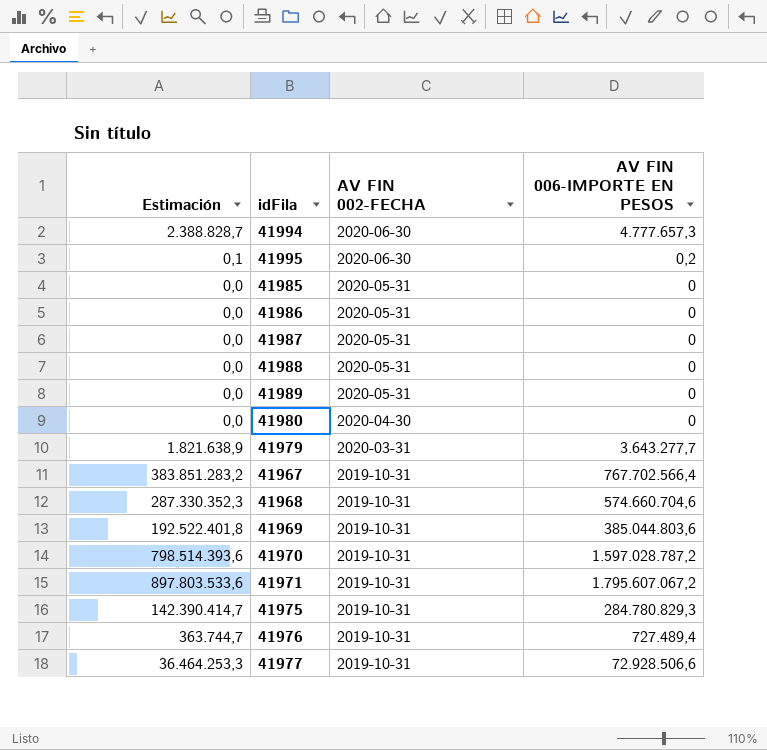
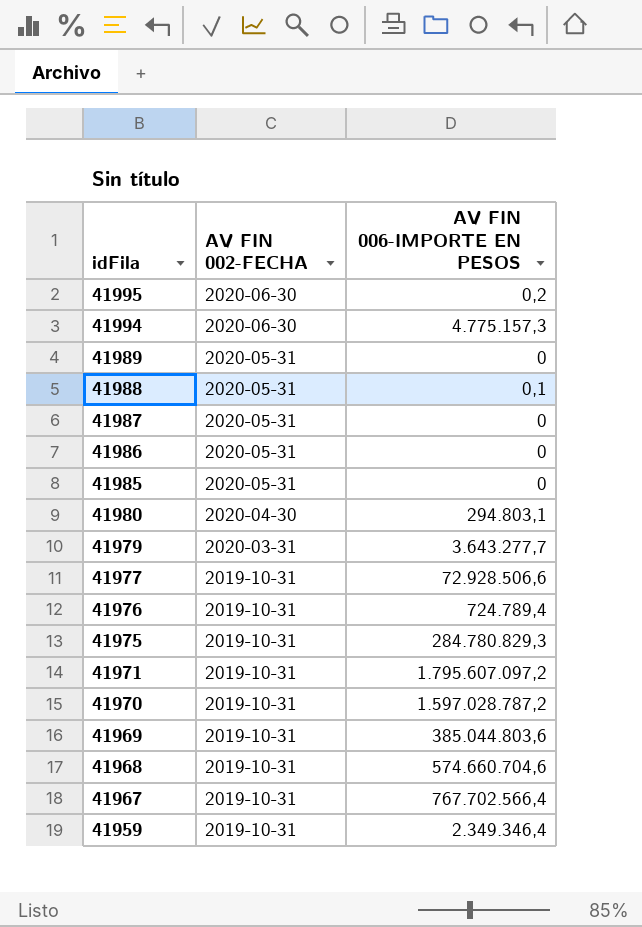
row order: AV FIN 002-FECHA descending -> idFila descending
column Estimación | formula: [AV FIN 006-IMPORTE EN PESOS] * 0,5 -> none
41994 | AV FIN 006-IMPORTE EN PESOS: 4.777.657,3 -> 4.775.157,3
41988 | AV FIN 006-IMPORTE EN PESOS: 0 -> 0,1
41980 | AV FIN 006-IMPORTE EN PESOS: 0 -> 294.803,1
41976 | AV FIN 006-IMPORTE EN PESOS: 727.489,4 -> 724.789,4
41971 | AV FIN 006-IMPORTE EN PESOS: 1.795.607.067,2 -> 1.795.607.097,2
row 41959: none -> 2019-10-31 | 2.349.346,4

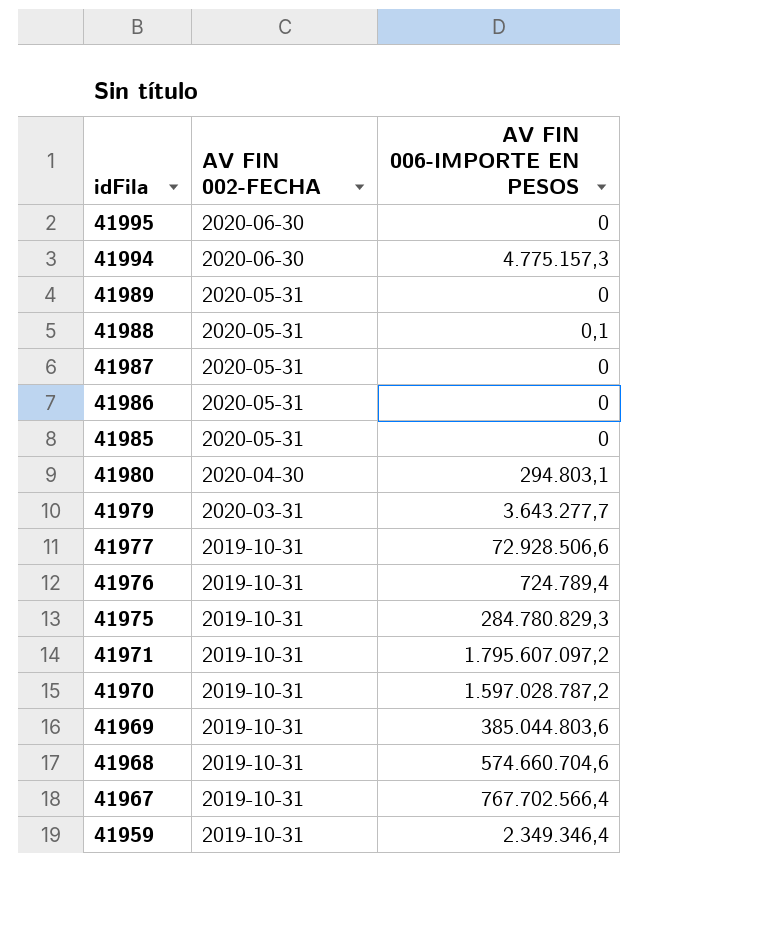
41995 | AV FIN 006-IMPORTE EN PESOS: 0,2 -> 0

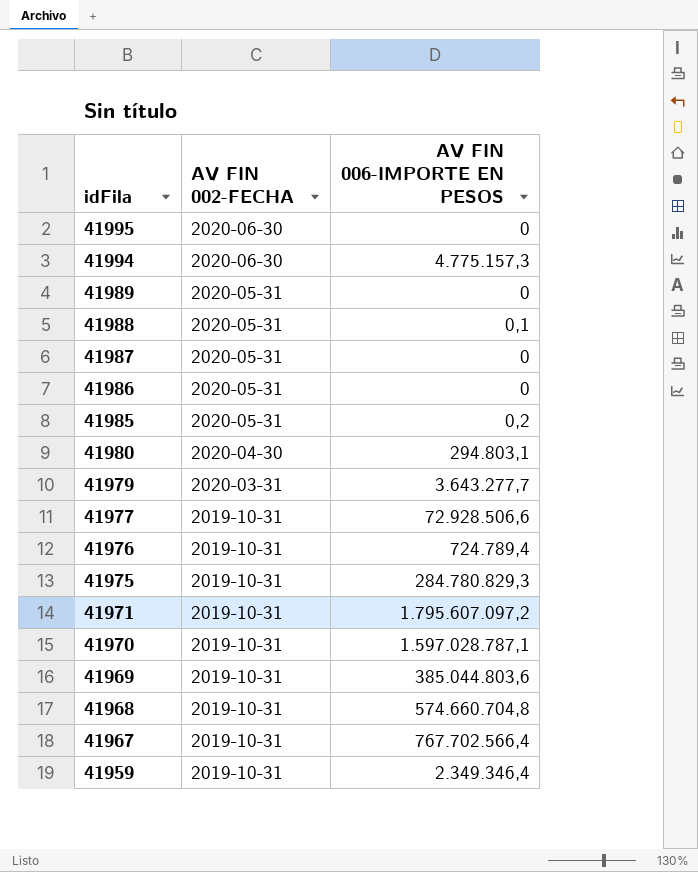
41985 | AV FIN 006-IMPORTE EN PESOS: 0 -> 0,2
41970 | AV FIN 006-IMPORTE EN PESOS: 1.597.028.787,2 -> 1.597.028.787,1
41968 | AV FIN 006-IMPORTE EN PESOS: 574.660.704,6 -> 574.660.704,8

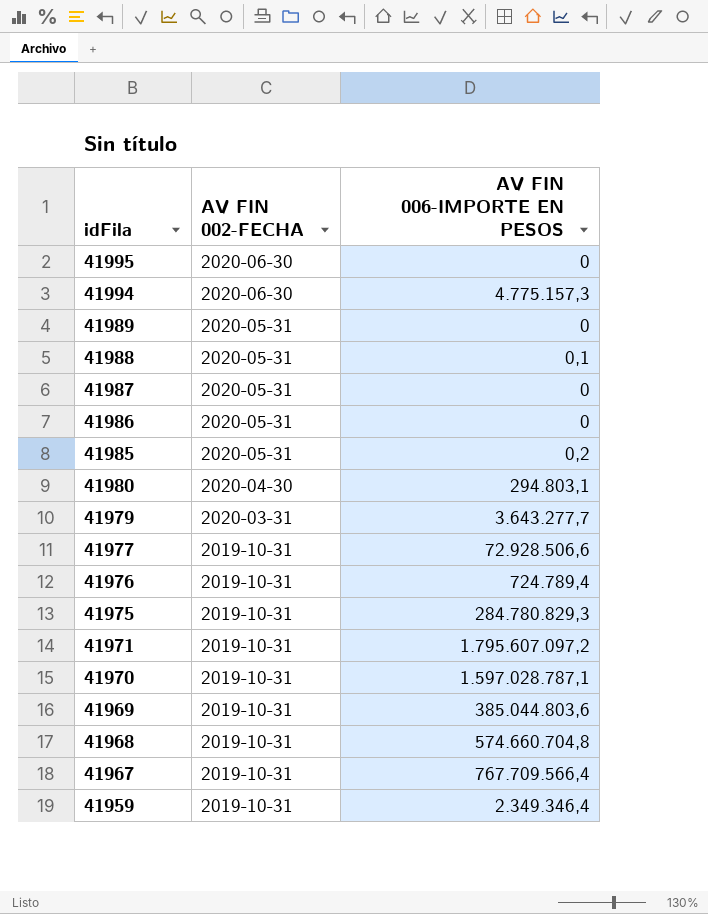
41967 | AV FIN 006-IMPORTE EN PESOS: 767.702.566,4 -> 767.709.566,4

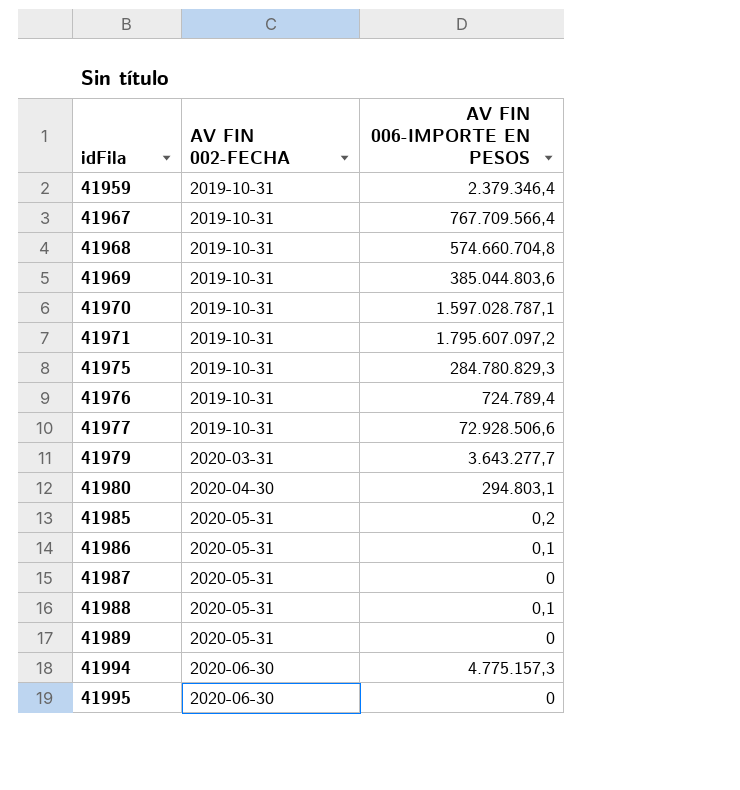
row order: idFila descending -> idFila ascending
41959 | AV FIN 006-IMPORTE EN PESOS: 2.349.346,4 -> 2.379.346,4
41986 | AV FIN 006-IMPORTE EN PESOS: 0 -> 0,1

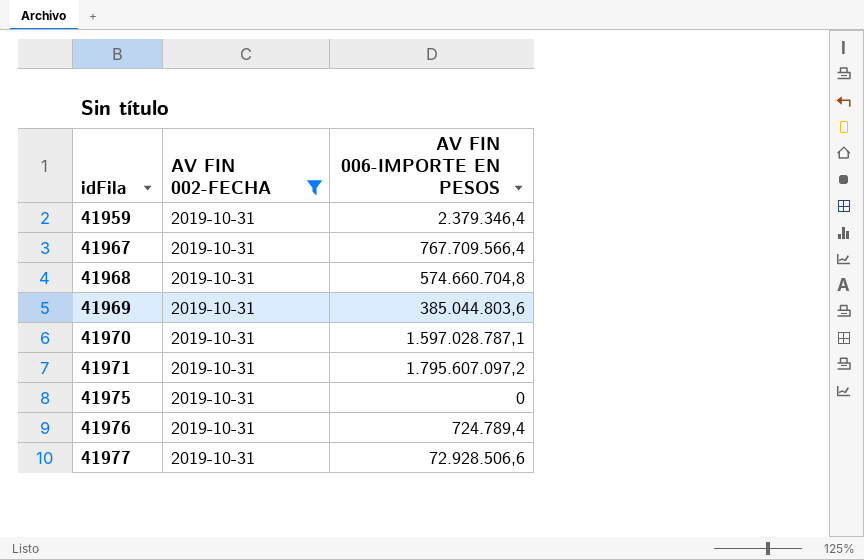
filter: none -> AV FIN 002-FECHA = 2019-10-31
41975 | AV FIN 006-IMPORTE EN PESOS: 284.780.829,3 -> 0

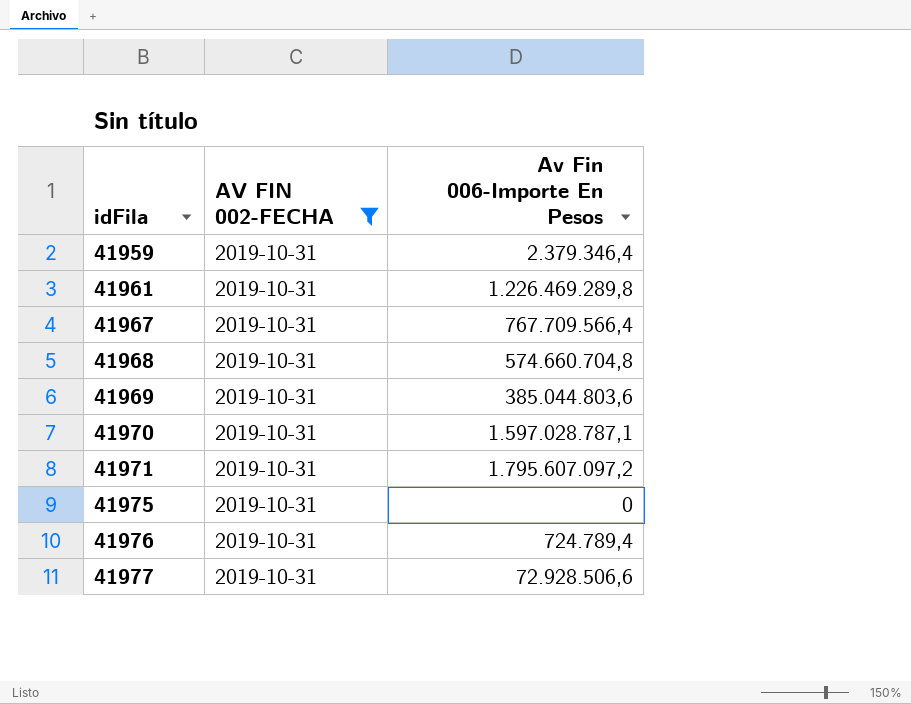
column name: AV FIN 006-IMPORTE EN PESOS -> Av Fin 006-Importe En Pesos
row 41961: none -> 2019-10-31 | 1.226.469.289,8

